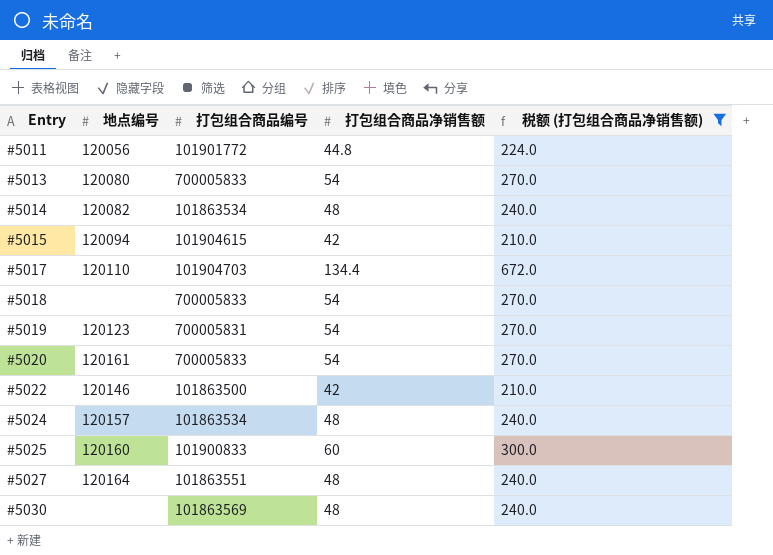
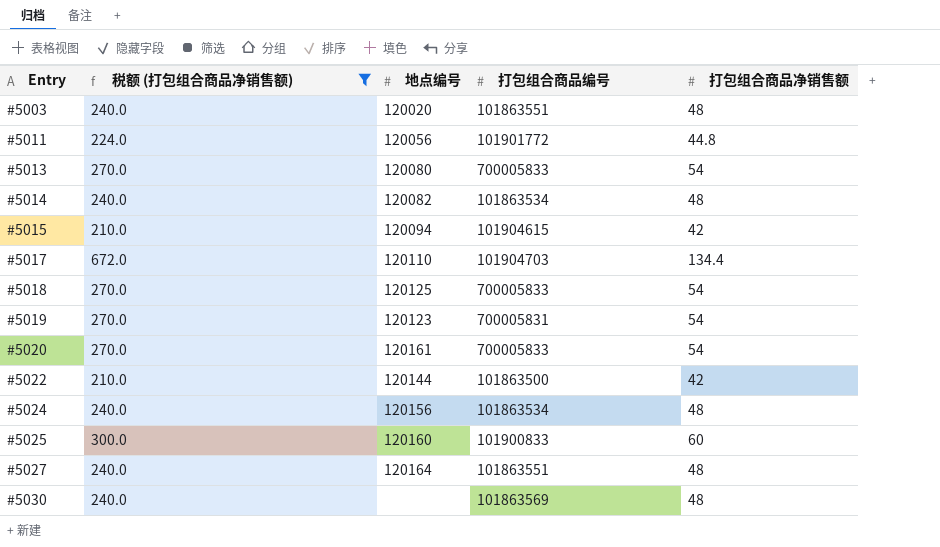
column 税额 (打包组合商品净销售额) | position: 5 -> 2
row #5003: none -> 240.0 | 120020 | 101863551 | 48
#5018 | 地点编号: none -> 120125
#5022 | 地点编号: 120146 -> 120144
#5024 | 地点编号: 120157 -> 120156

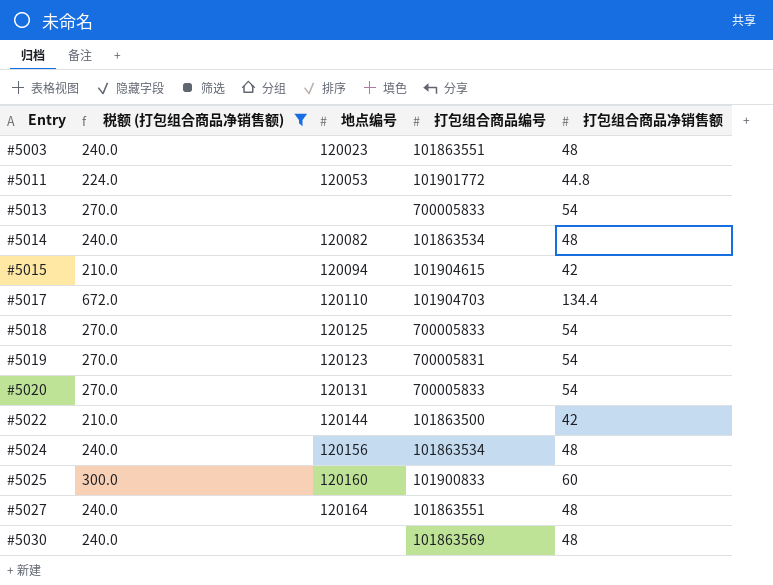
#5003 | 地点编号: 120020 -> 120023
#5011 | 地点编号: 120056 -> 120053
#5013 | 地点编号: 120080 -> none
#5020 | 地点编号: 120161 -> 120131

